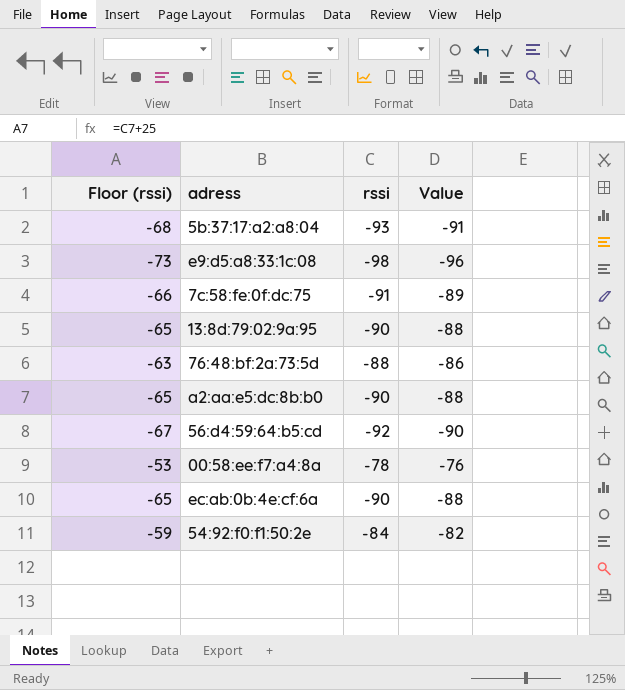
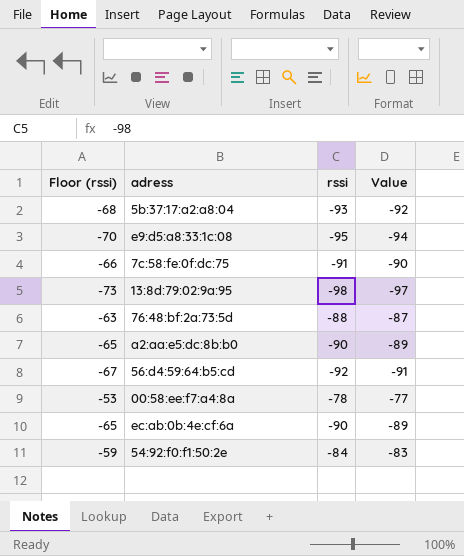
column Value | formula: [rssi] + 2 -> [rssi] + 1
e9:d5:a8:33:1c:08 | Floor (rssi): -73 -> -70
e9:d5:a8:33:1c:08 | rssi: -98 -> -95
13:8d:79:02:9a:95 | Floor (rssi): -65 -> -73
13:8d:79:02:9a:95 | rssi: -90 -> -98

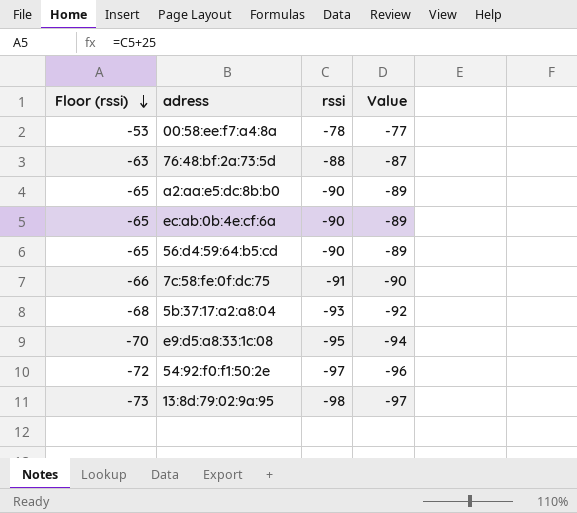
row order: none -> Floor (rssi) descending
56:d4:59:64:b5:cd | Floor (rssi): -67 -> -65
56:d4:59:64:b5:cd | rssi: -92 -> -90
56:d4:59:64:b5:cd | Value: -91 -> -89
54:92:f0:f1:50:2e | Floor (rssi): -59 -> -72
54:92:f0:f1:50:2e | rssi: -84 -> -97
54:92:f0:f1:50:2e | Value: -83 -> -96

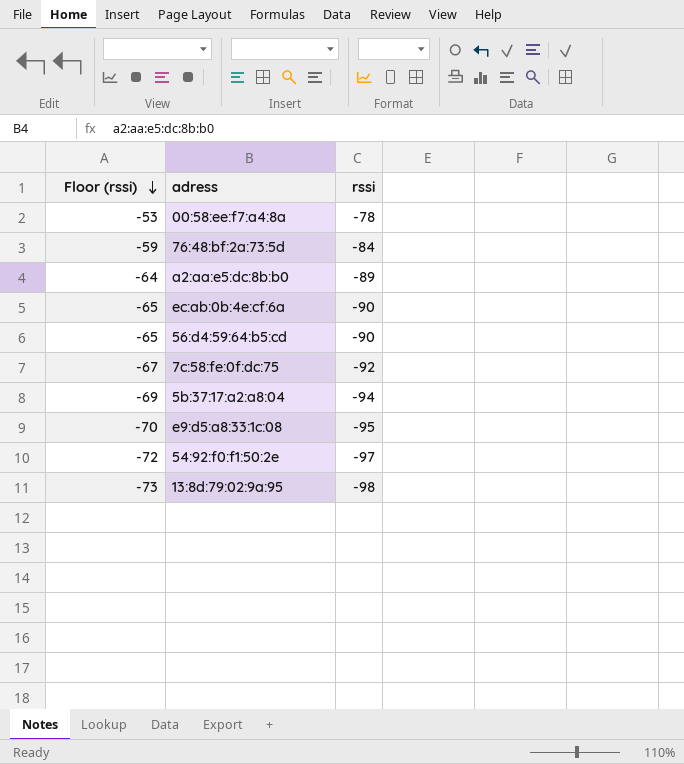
column Value | formula: [rssi] + 1 -> none
76:48:bf:2a:73:5d | Floor (rssi): -63 -> -59
76:48:bf:2a:73:5d | rssi: -88 -> -84
a2:aa:e5:dc:8b:b0 | Floor (rssi): -65 -> -64
a2:aa:e5:dc:8b:b0 | rssi: -90 -> -89
7c:58:fe:0f:dc:75 | Floor (rssi): -66 -> -67
7c:58:fe:0f:dc:75 | rssi: -91 -> -92
5b:37:17:a2:a8:04 | Floor (rssi): -68 -> -69
5b:37:17:a2:a8:04 | rssi: -93 -> -94

